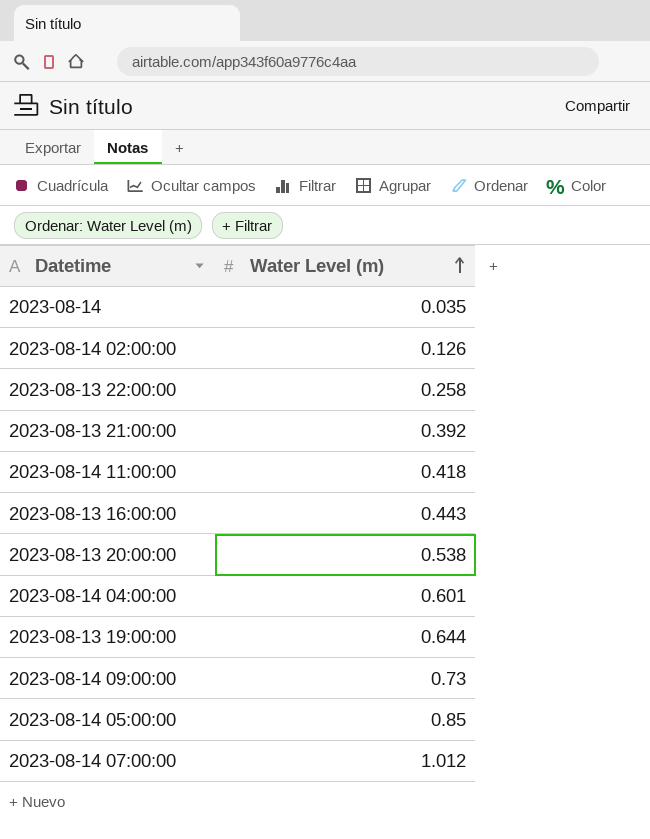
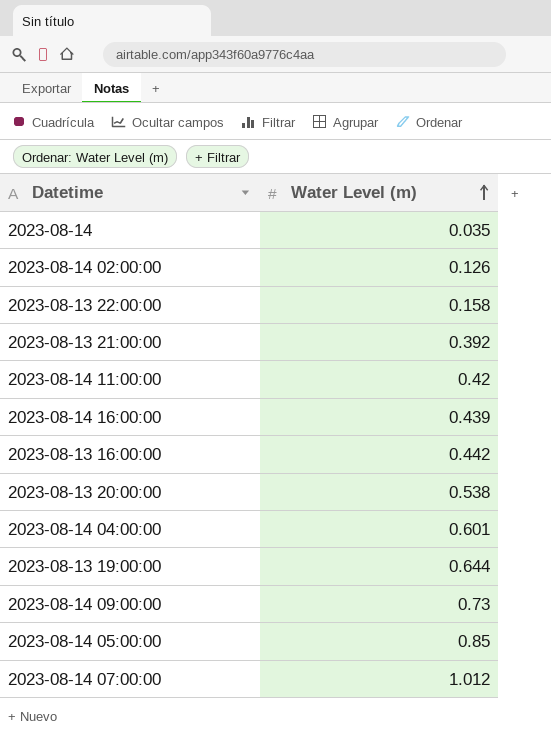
2023-08-13 22:00:00 | Water Level (m): 0.258 -> 0.158
2023-08-14 11:00:00 | Water Level (m): 0.418 -> 0.42
row 2023-08-14 16:00:00: none -> 0.439
2023-08-13 16:00:00 | Water Level (m): 0.443 -> 0.442

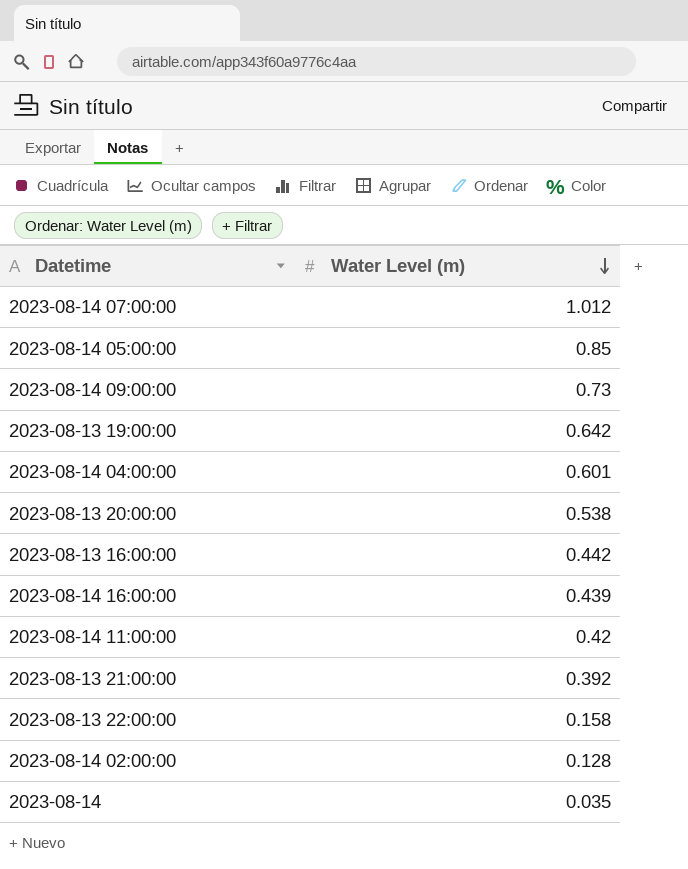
row order: Water Level (m) ascending -> Water Level (m) descending
2023-08-13 19:00:00 | Water Level (m): 0.644 -> 0.642
2023-08-14 02:00:00 | Water Level (m): 0.126 -> 0.128

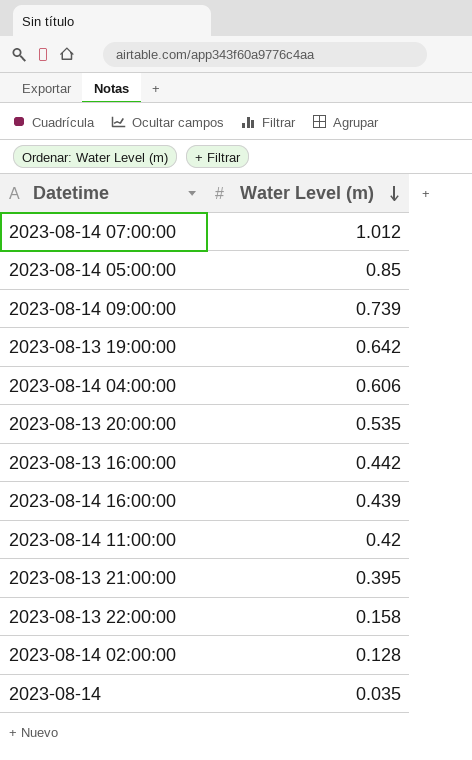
2023-08-14 09:00:00 | Water Level (m): 0.73 -> 0.739
2023-08-14 04:00:00 | Water Level (m): 0.601 -> 0.606
2023-08-13 20:00:00 | Water Level (m): 0.538 -> 0.535
2023-08-13 21:00:00 | Water Level (m): 0.392 -> 0.395

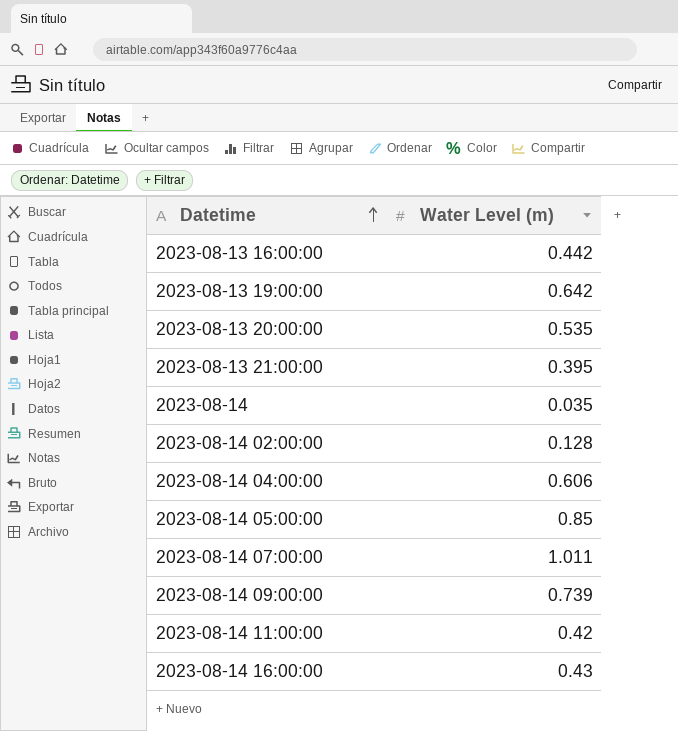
row order: Water Level (m) descending -> Datetime ascending
row 2023-08-13 22:00:00: 0.158 -> none
2023-08-14 07:00:00 | Water Level (m): 1.012 -> 1.011
2023-08-14 16:00:00 | Water Level (m): 0.439 -> 0.43

